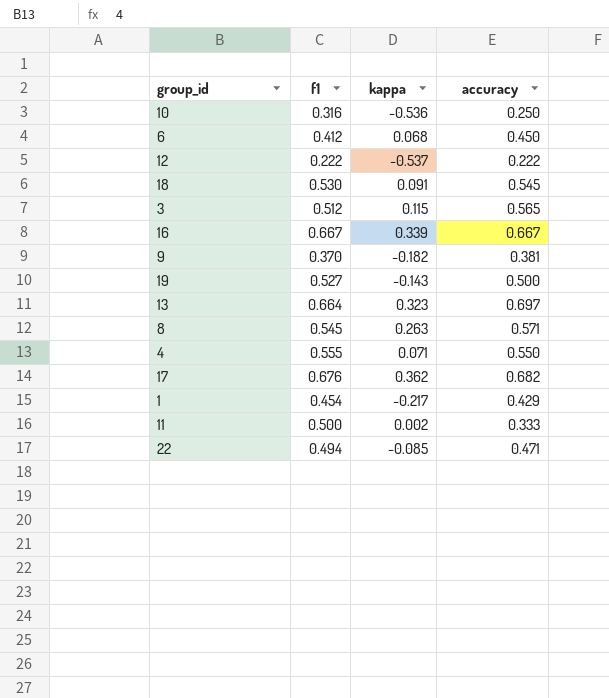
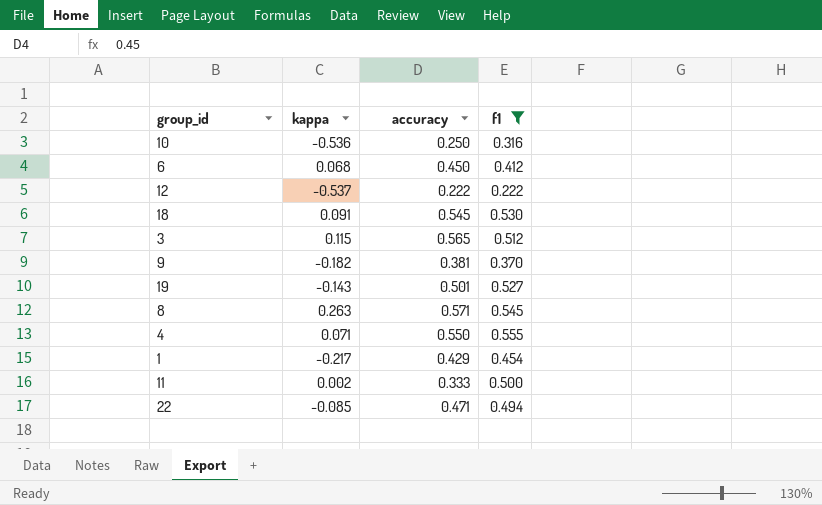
filter: none -> f1 <= 0.555
column f1 | position: 2 -> 4
19 | accuracy: 0.500 -> 0.501

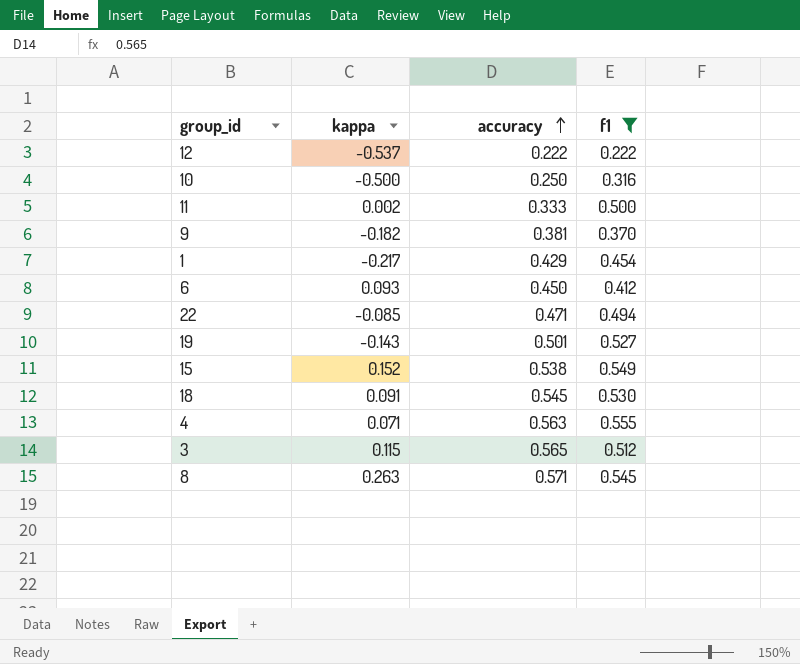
row order: none -> accuracy ascending
10 | kappa: -0.536 -> -0.500
6 | kappa: 0.068 -> 0.093
row 15: none -> 0.152 | 0.538 | 0.549
4 | accuracy: 0.550 -> 0.563

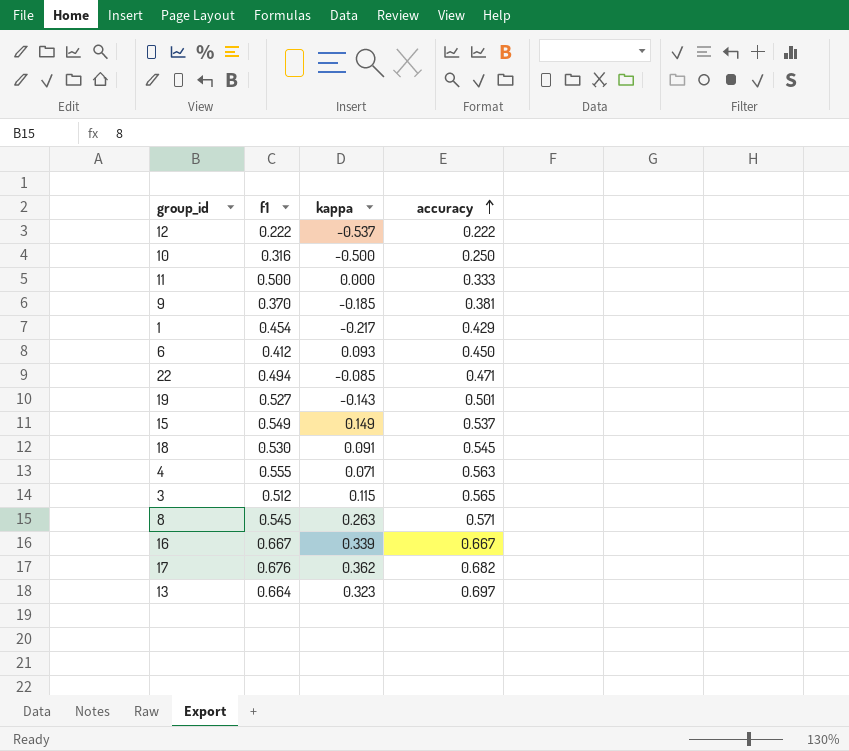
filter: f1 <= 0.555 -> none
column f1 | position: 4 -> 2
11 | kappa: 0.002 -> 0.000
9 | kappa: -0.182 -> -0.185
15 | kappa: 0.152 -> 0.149
15 | accuracy: 0.538 -> 0.537

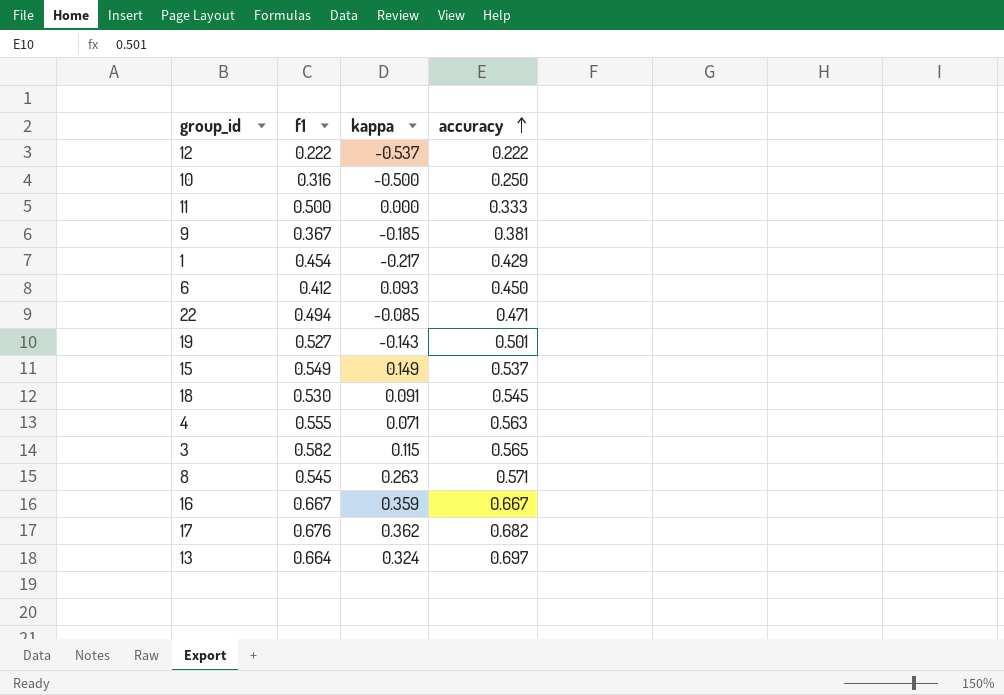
9 | f1: 0.370 -> 0.367
3 | f1: 0.512 -> 0.582
16 | kappa: 0.339 -> 0.359
13 | kappa: 0.323 -> 0.324

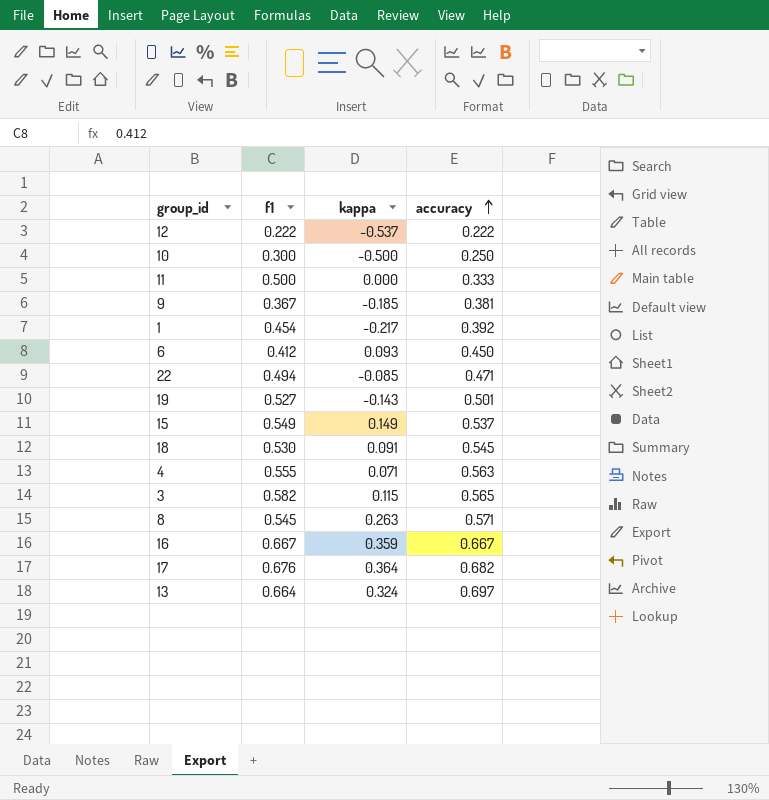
10 | f1: 0.316 -> 0.300
1 | accuracy: 0.429 -> 0.392
17 | kappa: 0.362 -> 0.364

